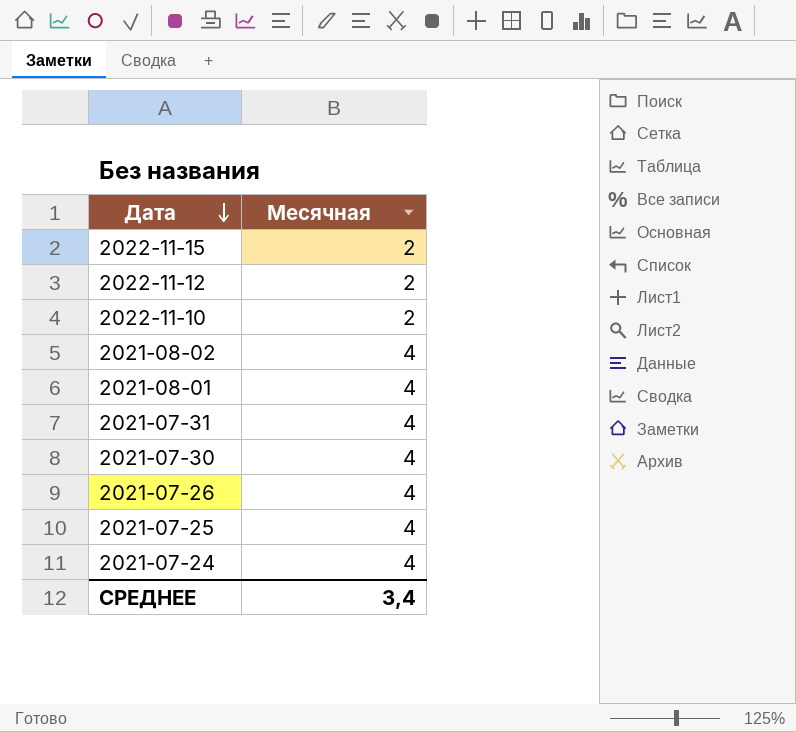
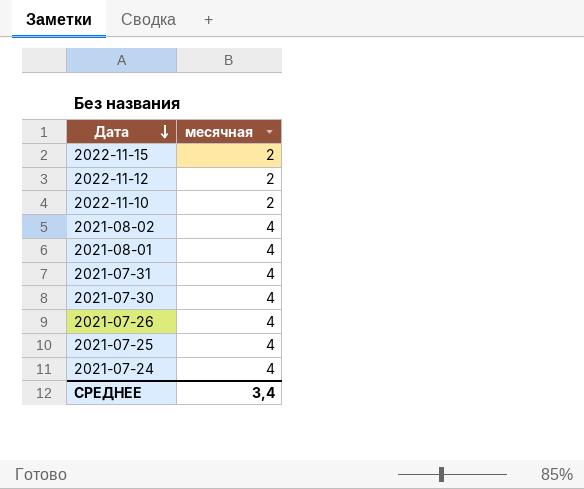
column name: Месячная -> месячная

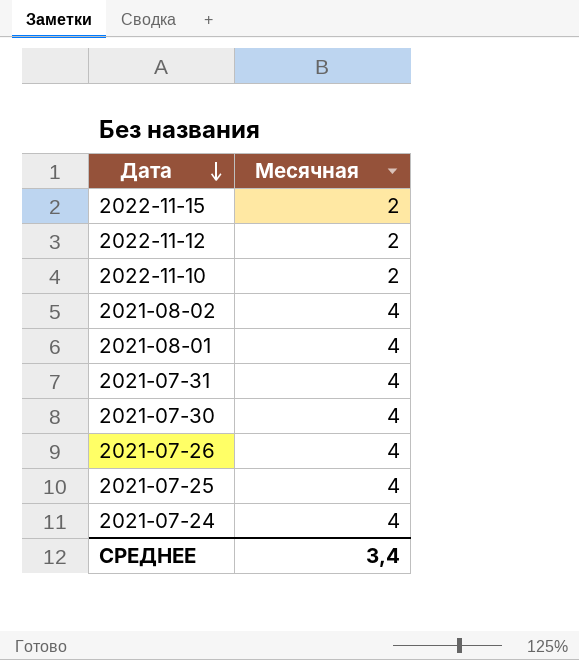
column name: месячная -> Месячная

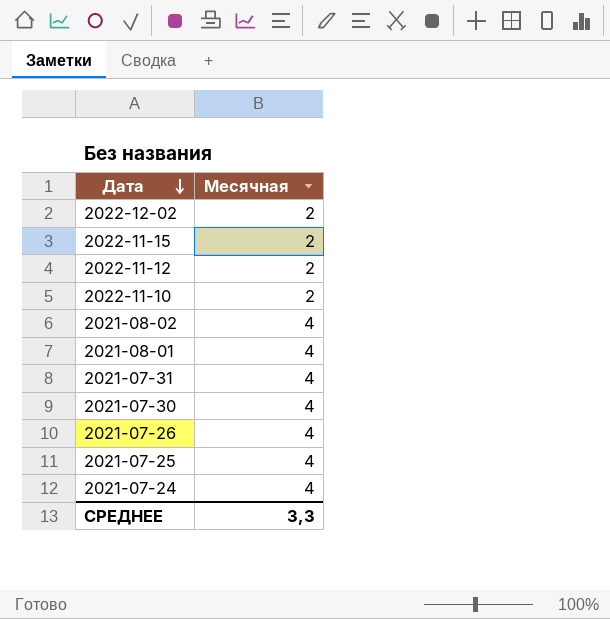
row 2022-12-02: none -> 2
СРЕДНЕЕ | Месячная: 3,4 -> 3,3

